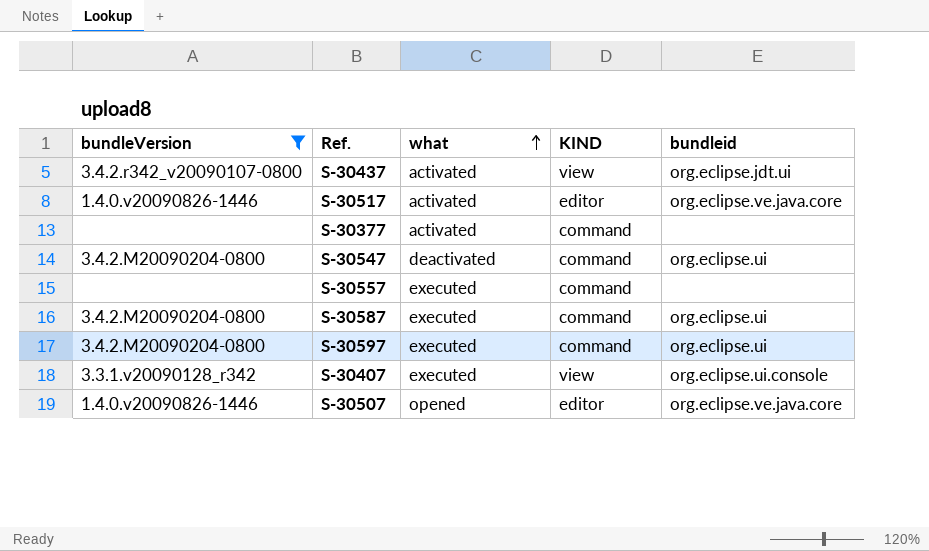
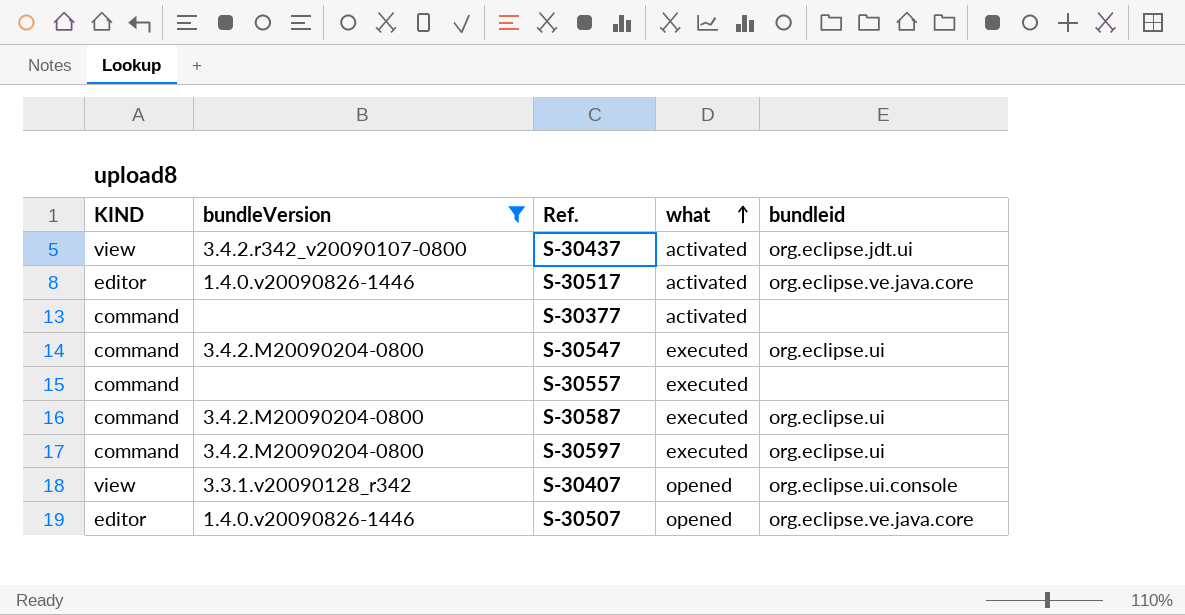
column KIND | position: 4 -> 1
S-30547 | what: deactivated -> executed
S-30407 | what: executed -> opened

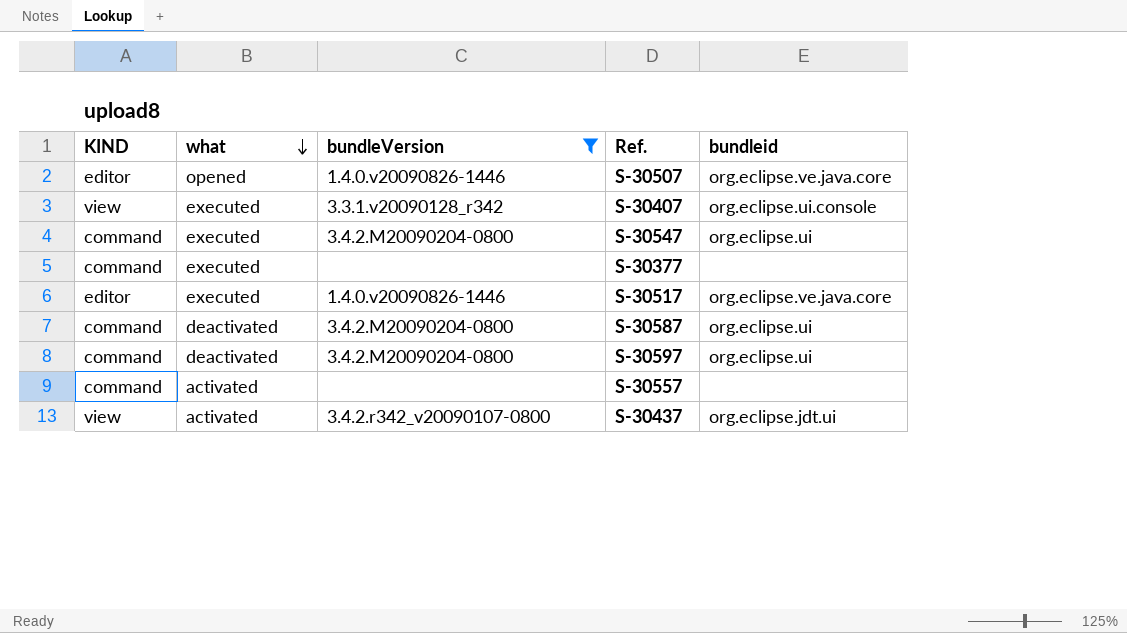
row order: what ascending -> what descending
column what | position: 4 -> 2
S-30407 | what: opened -> executed
S-30377 | what: activated -> executed
S-30517 | what: activated -> executed
S-30587 | what: executed -> deactivated
S-30597 | what: executed -> deactivated
S-30557 | what: executed -> activated

